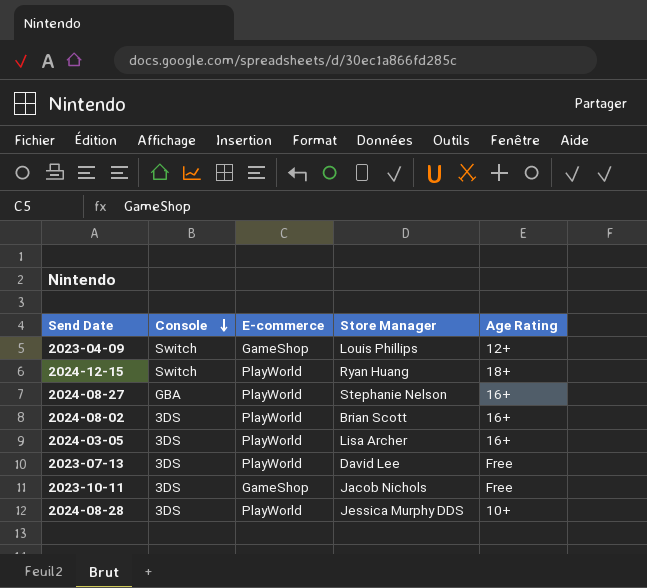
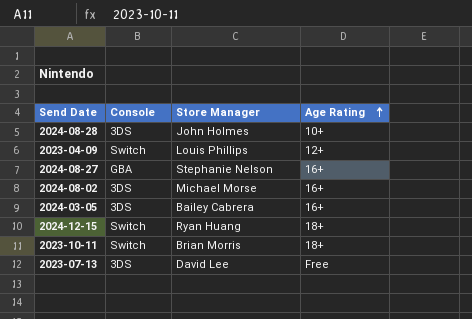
row order: Console descending -> Age Rating ascending
column E-commerce | position: 3 -> none
2024-08-28 | Store Manager: Jessica Murphy DDS -> John Holmes
2024-08-02 | Store Manager: Brian Scott -> Michael Morse
2024-03-05 | Store Manager: Lisa Archer -> Bailey Cabrera
2023-10-11 | Console: 3DS -> Switch
2023-10-11 | Store Manager: Jacob Nichols -> Brian Morris
2023-10-11 | Age Rating: Free -> 18+

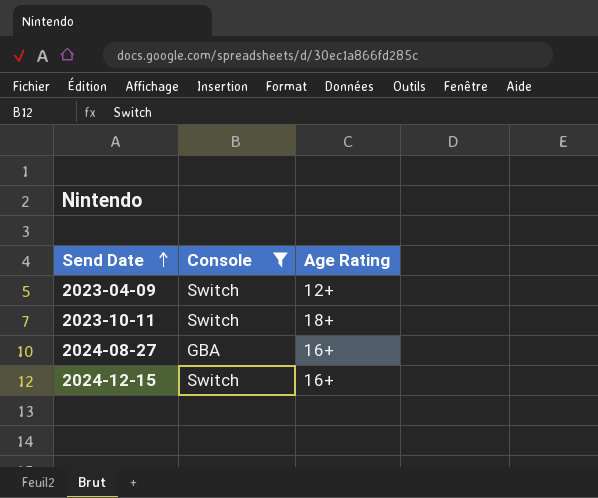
filter: none -> Console != 3DS
row order: Age Rating ascending -> Send Date ascending
column Store Manager | position: 3 -> none
2024-12-15 | Age Rating: 18+ -> 16+

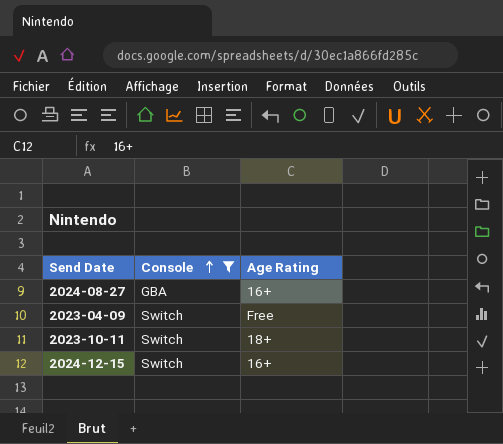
row order: Send Date ascending -> Console ascending
2023-04-09 | Age Rating: 12+ -> Free

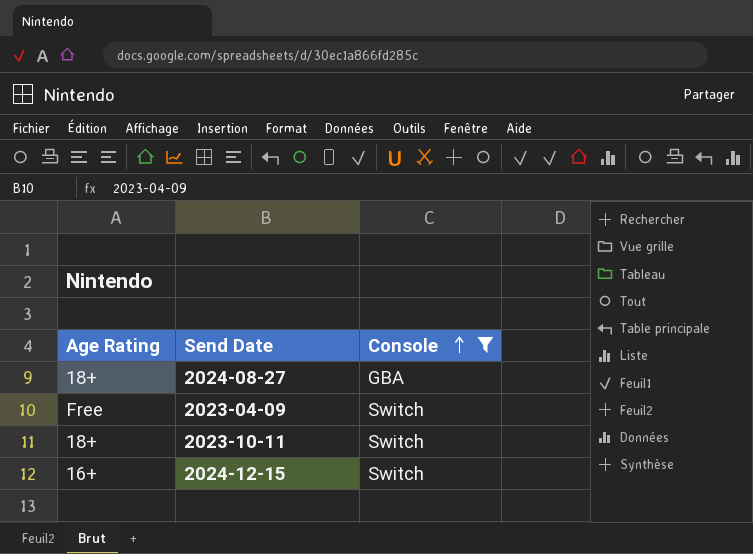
column Age Rating | position: 3 -> 1
2024-08-27 | Age Rating: 16+ -> 18+

